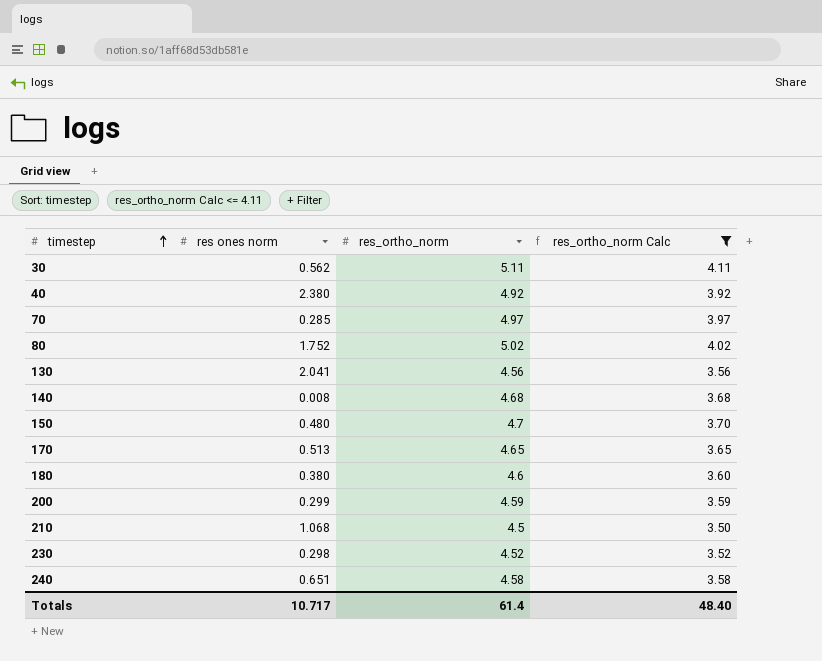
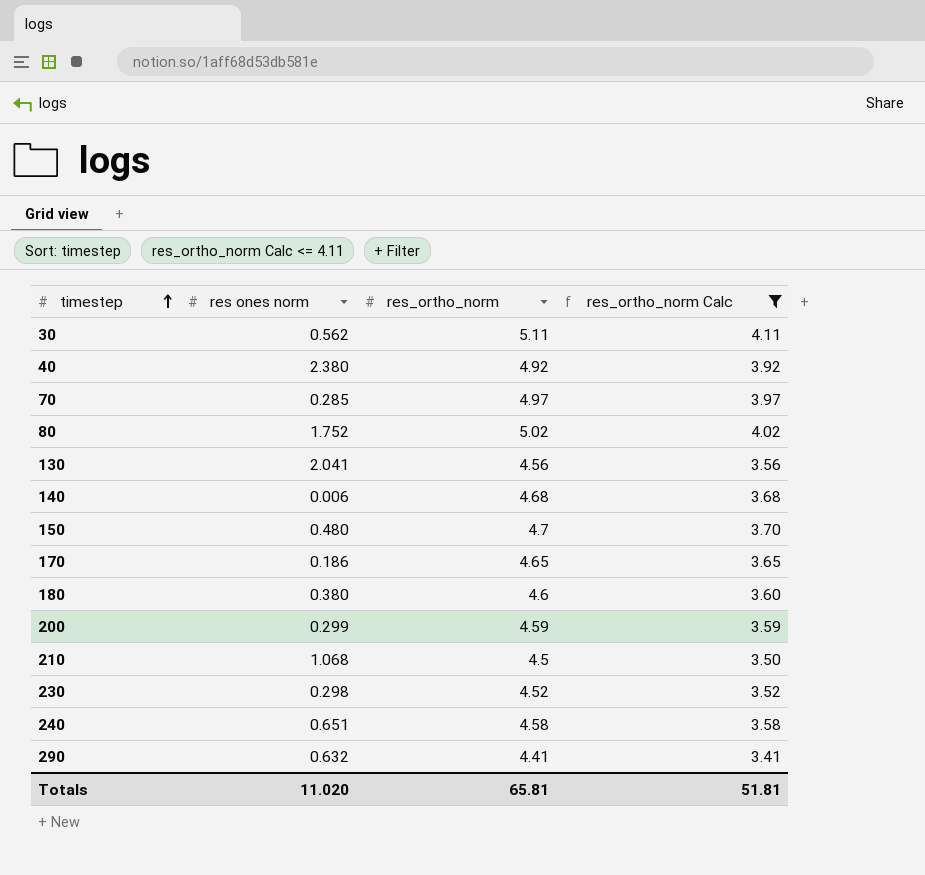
140 | res ones norm: 0.008 -> 0.006
170 | res ones norm: 0.513 -> 0.186
row 290: none -> 0.632 | 4.41 | 3.41
Totals | res ones norm: 10.717 -> 11.020
Totals | res_ortho_norm: 61.4 -> 65.81
Totals | res_ortho_norm Calc: 48.40 -> 51.81

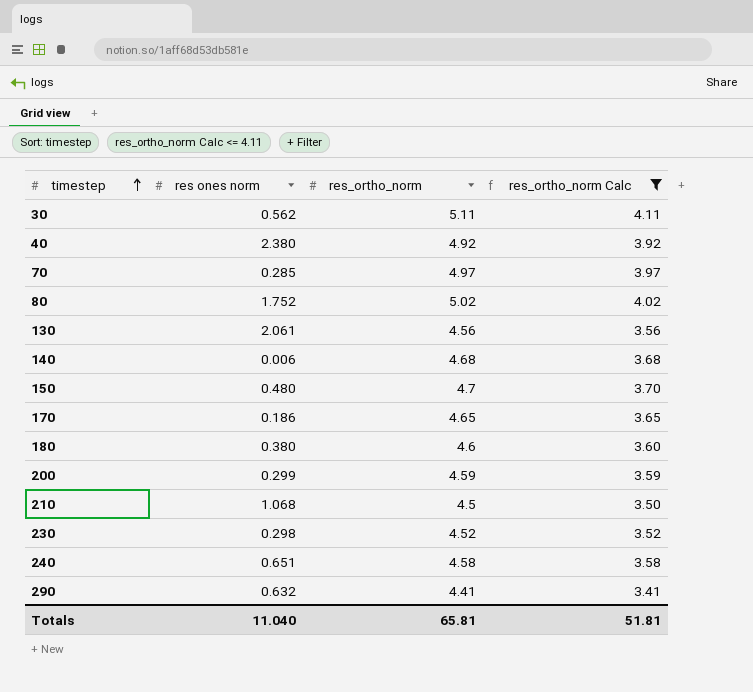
130 | res ones norm: 2.041 -> 2.061
Totals | res ones norm: 11.020 -> 11.040

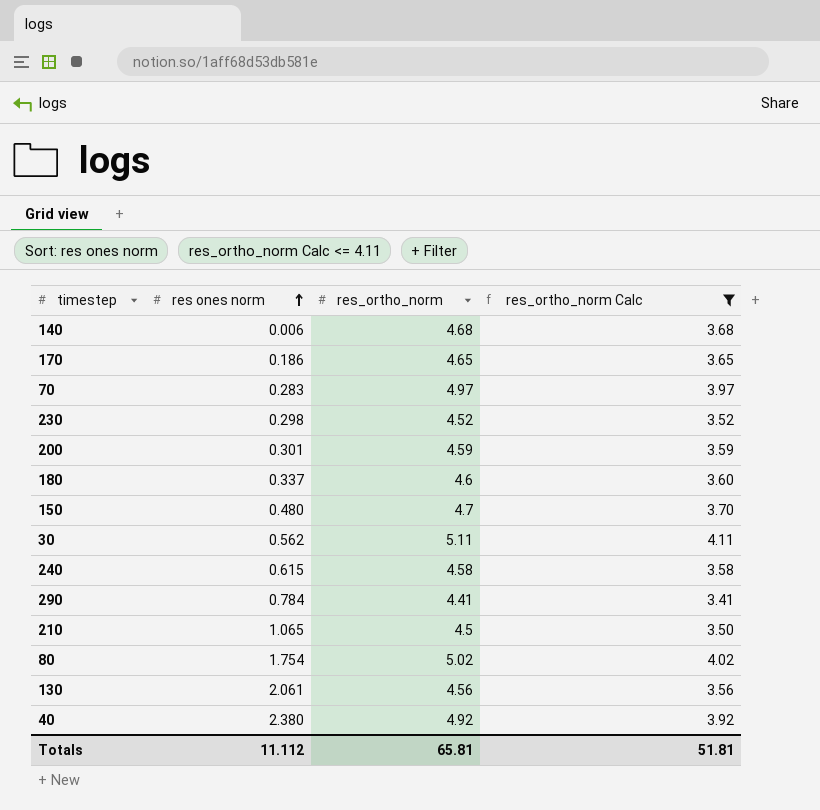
row order: timestep ascending -> res ones norm ascending
70 | res ones norm: 0.285 -> 0.283
200 | res ones norm: 0.299 -> 0.301
180 | res ones norm: 0.380 -> 0.337
240 | res ones norm: 0.651 -> 0.615
290 | res ones norm: 0.632 -> 0.784
210 | res ones norm: 1.068 -> 1.065
80 | res ones norm: 1.752 -> 1.754
Totals | res ones norm: 11.040 -> 11.112

